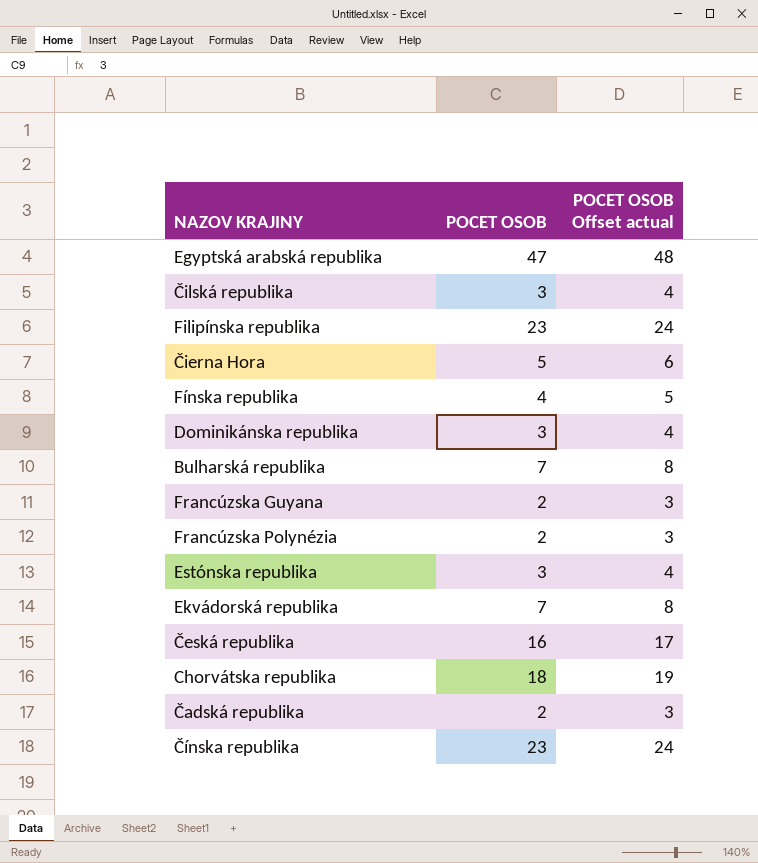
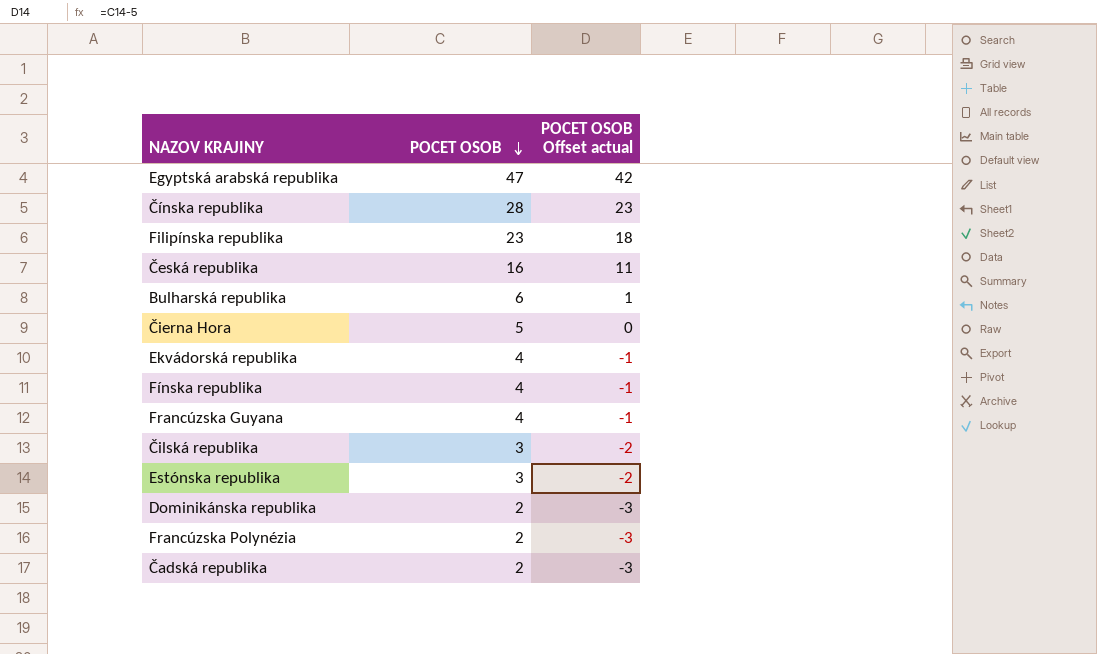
row order: none -> POCET OSOB descending
column POCET OSOB Offset actual | formula: [POCET OSOB] + 1 -> [POCET OSOB] - 5
row Chorvátska republika: 18 | 19 -> none
Čínska republika | POCET OSOB: 23 -> 28
Bulharská republika | POCET OSOB: 7 -> 6
Ekvádorská republika | POCET OSOB: 7 -> 4
Francúzska Guyana | POCET OSOB: 2 -> 4
Dominikánska republika | POCET OSOB: 3 -> 2

